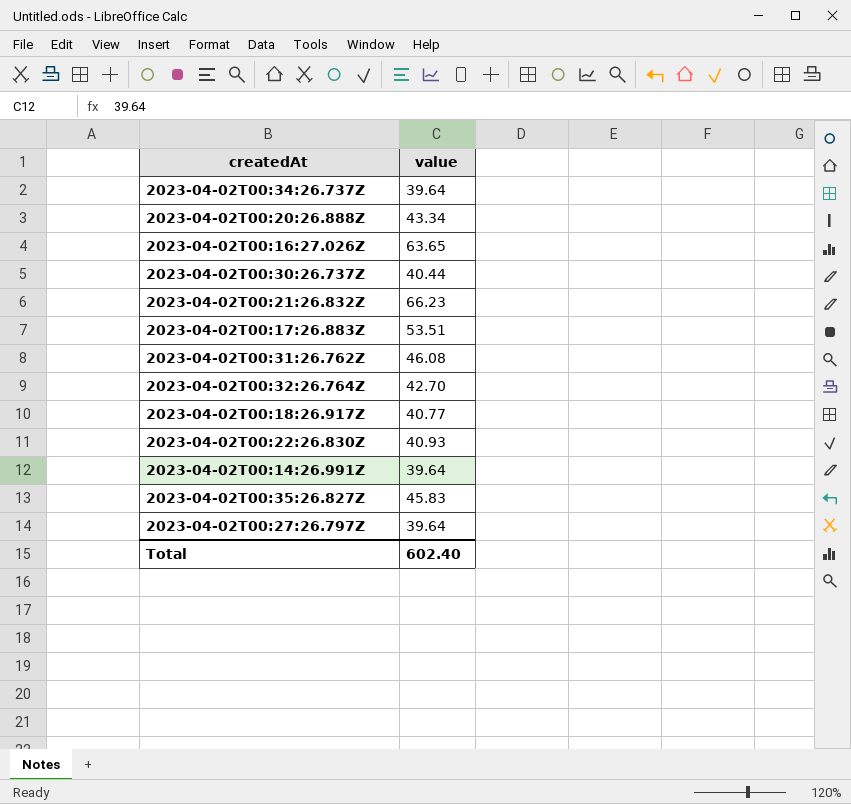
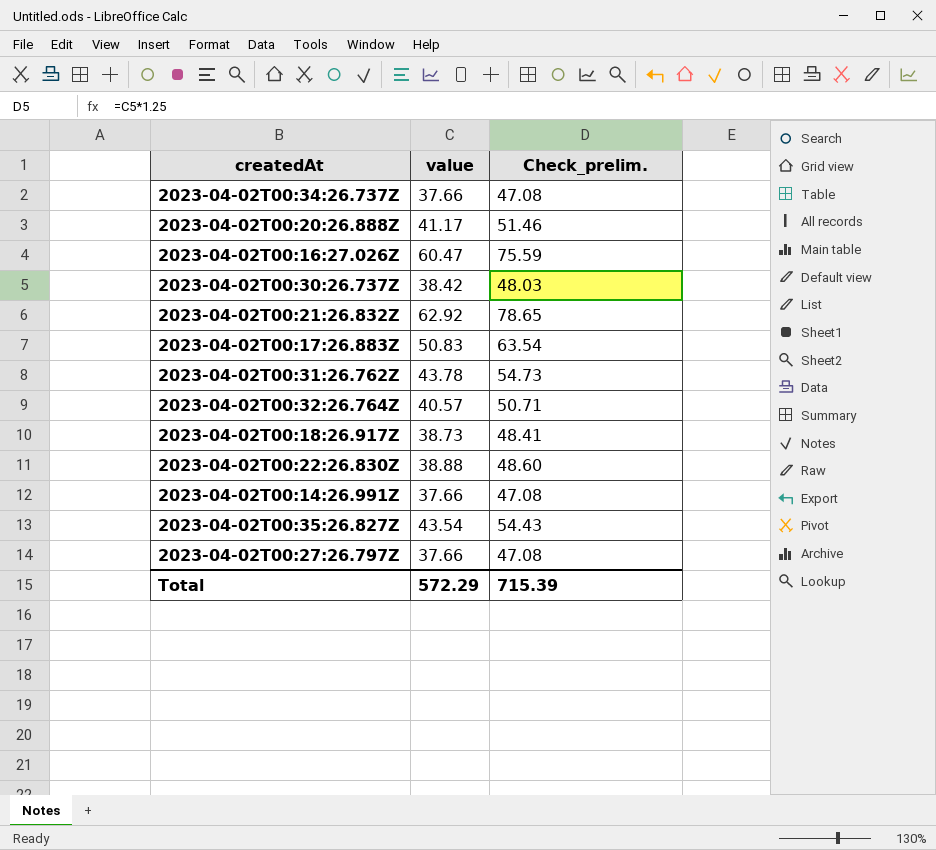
column Check_prelim. | formula: none -> [value] * 1.25
2023-04-02T00:34:26.737Z | value: 39.64 -> 37.66
2023-04-02T00:20:26.888Z | value: 43.34 -> 41.17
2023-04-02T00:16:27.026Z | value: 63.65 -> 60.47
2023-04-02T00:30:26.737Z | value: 40.44 -> 38.42
2023-04-02T00:21:26.832Z | value: 66.23 -> 62.92
2023-04-02T00:17:26.883Z | value: 53.51 -> 50.83
2023-04-02T00:31:26.762Z | value: 46.08 -> 43.78
2023-04-02T00:32:26.764Z | value: 42.70 -> 40.57
2023-04-02T00:18:26.917Z | value: 40.77 -> 38.73
2023-04-02T00:22:26.830Z | value: 40.93 -> 38.88
2023-04-02T00:14:26.991Z | value: 39.64 -> 37.66
2023-04-02T00:35:26.827Z | value: 45.83 -> 43.54
2023-04-02T00:27:26.797Z | value: 39.64 -> 37.66
Total | value: 602.40 -> 572.29

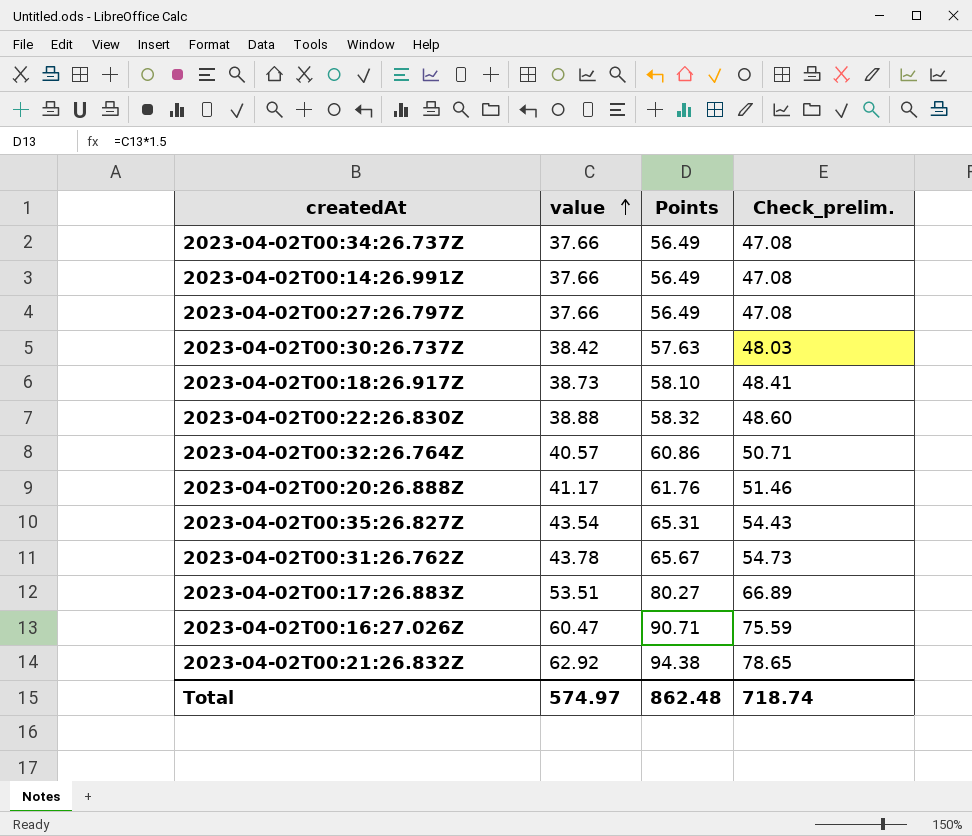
row order: none -> value ascending
column Points | formula: none -> [value] * 1.5
2023-04-02T00:17:26.883Z | value: 50.83 -> 53.51
2023-04-02T00:17:26.883Z | Check_prelim.: 63.54 -> 66.89
Total | value: 572.29 -> 574.97
Total | Check_prelim.: 715.39 -> 718.74

